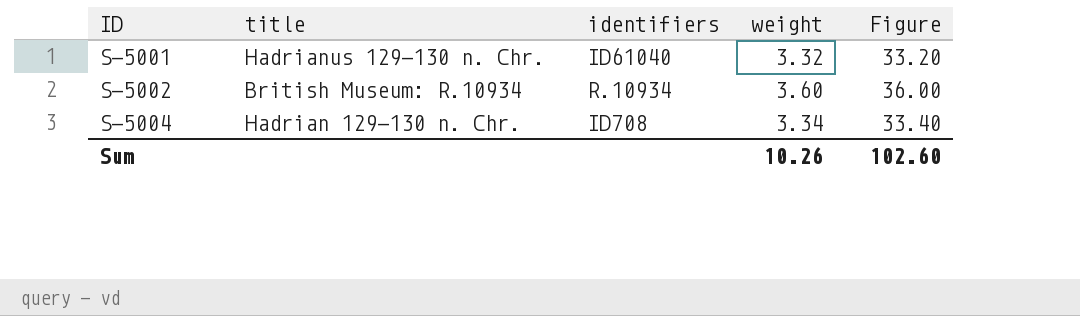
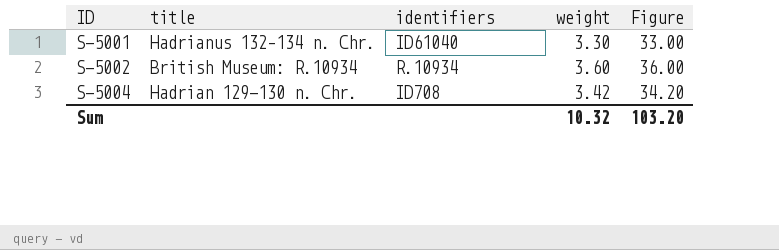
S-5001 | title: Hadrianus 129-130 n. Chr. -> Hadrianus 132–134 n. Chr.
S-5001 | weight: 3.32 -> 3.30
S-5001 | Figure: 33.20 -> 33.00
S-5004 | weight: 3.34 -> 3.42
S-5004 | Figure: 33.40 -> 34.20
Sum | weight: 10.26 -> 10.32
Sum | Figure: 102.60 -> 103.20

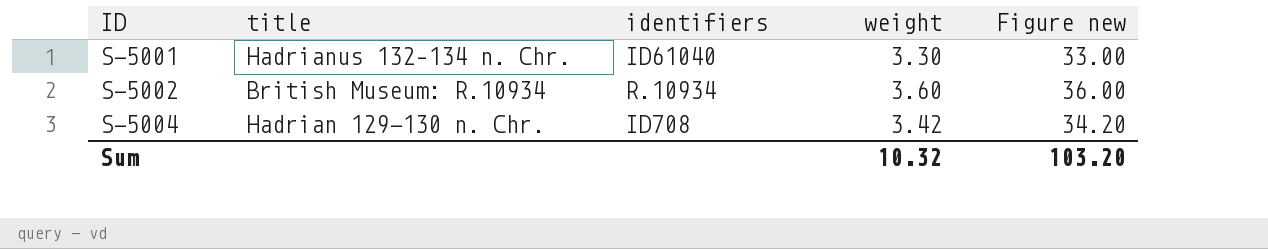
column name: Figure -> Figure new

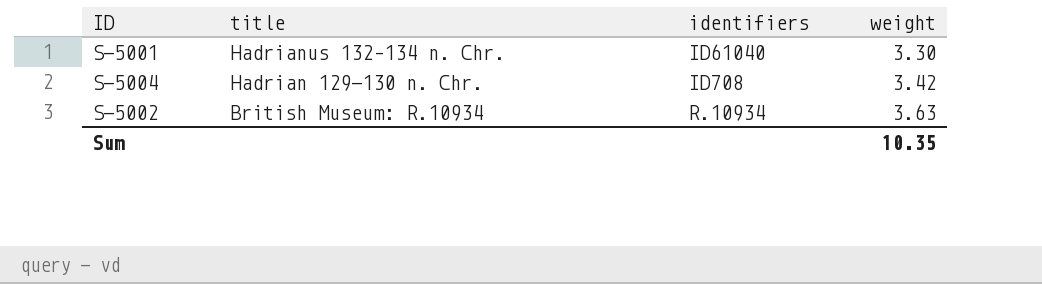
row order: ID ascending -> title descending
column Figure new | formula: [weight] * 10 -> none
S-5002 | weight: 3.60 -> 3.63
Sum | weight: 10.32 -> 10.35

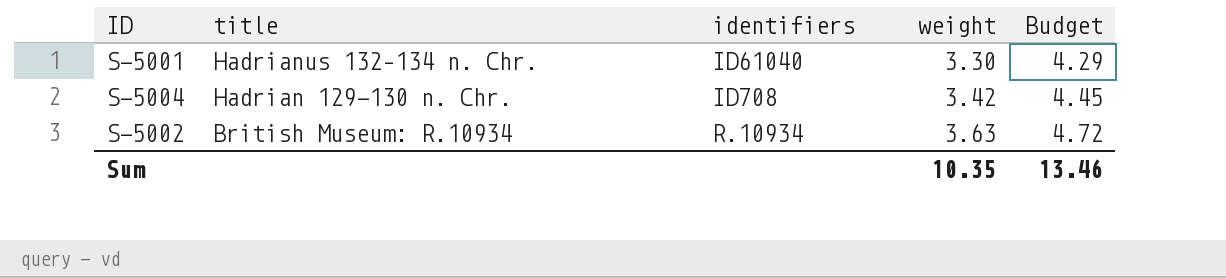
column Budget | formula: none -> [weight] * 1.3

